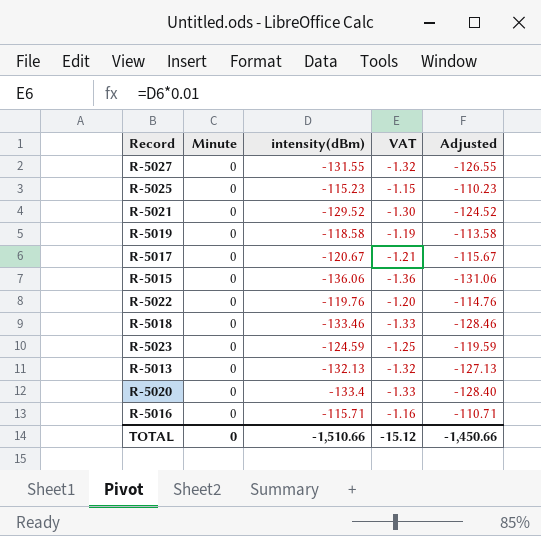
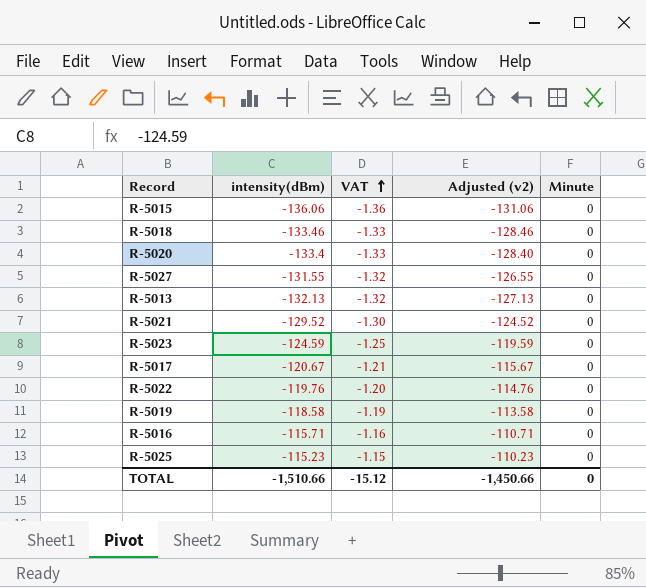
row order: none -> VAT ascending
column name: Adjusted -> Adjusted (v2)
column Minute | position: 2 -> 5

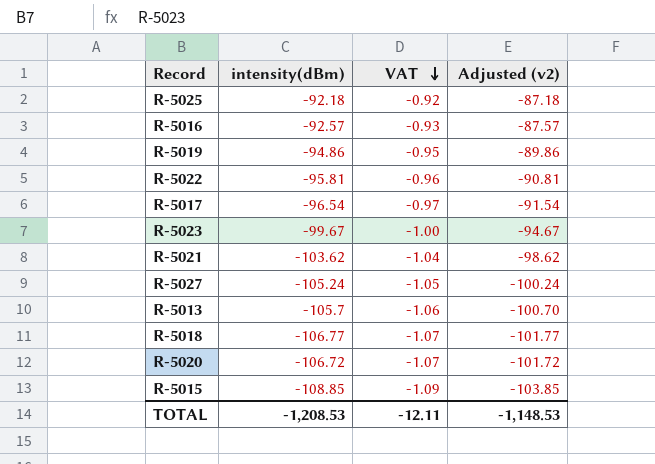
row order: VAT ascending -> VAT descending
column Minute | position: 5 -> none
R-5025 | intensity(dBm): -115.23 -> -92.18
R-5025 | VAT: -1.15 -> -0.92
R-5025 | Adjusted (v2): -110.23 -> -87.18
R-5016 | intensity(dBm): -115.71 -> -92.57
R-5016 | VAT: -1.16 -> -0.93
R-5016 | Adjusted (v2): -110.71 -> -87.57
R-5019 | intensity(dBm): -118.58 -> -94.86
R-5019 | VAT: -1.19 -> -0.95
R-5019 | Adjusted (v2): -113.58 -> -89.86
R-5022 | intensity(dBm): -119.76 -> -95.81
R-5022 | VAT: -1.20 -> -0.96
R-5022 | Adjusted (v2): -114.76 -> -90.81
R-5017 | intensity(dBm): -120.67 -> -96.54
R-5017 | VAT: -1.21 -> -0.97
R-5017 | Adjusted (v2): -115.67 -> -91.54
R-5023 | intensity(dBm): -124.59 -> -99.67
R-5023 | VAT: -1.25 -> -1.00
R-5023 | Adjusted (v2): -119.59 -> -94.67
R-5021 | intensity(dBm): -129.52 -> -103.62
R-5021 | VAT: -1.30 -> -1.04
R-5021 | Adjusted (v2): -124.52 -> -98.62
R-5027 | intensity(dBm): -131.55 -> -105.24
R-5027 | VAT: -1.32 -> -1.05
R-5027 | Adjusted (v2): -126.55 -> -100.24
R-5013 | intensity(dBm): -132.13 -> -105.7
R-5013 | VAT: -1.32 -> -1.06
R-5013 | Adjusted (v2): -127.13 -> -100.70
R-5018 | intensity(dBm): -133.46 -> -106.77
R-5018 | VAT: -1.33 -> -1.07
R-5018 | Adjusted (v2): -128.46 -> -101.77
R-5020 | intensity(dBm): -133.4 -> -106.72
R-5020 | VAT: -1.33 -> -1.07
R-5020 | Adjusted (v2): -128.40 -> -101.72
R-5015 | intensity(dBm): -136.06 -> -108.85
R-5015 | VAT: -1.36 -> -1.09
R-5015 | Adjusted (v2): -131.06 -> -103.85
TOTAL | intensity(dBm): -1,510.66 -> -1,208.53
TOTAL | VAT: -15.12 -> -12.11
TOTAL | Adjusted (v2): -1,450.66 -> -1,148.53

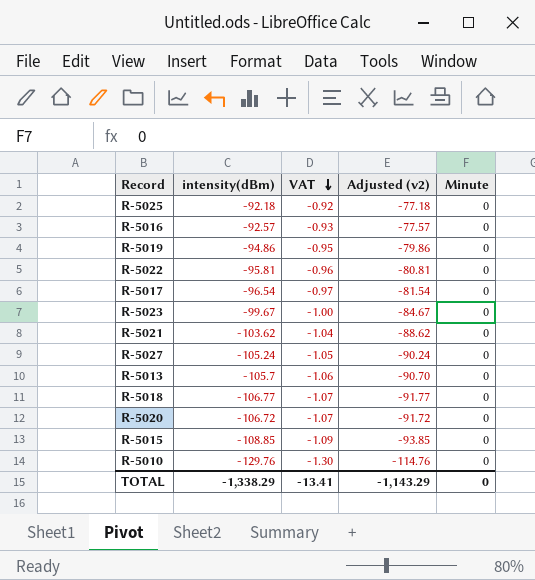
column Adjusted (v2) | formula: [intensity(dBm)] + 5 -> [intensity(dBm)] + 15
column Minute | position: none -> 5
row R-5010: none -> -129.76 | -1.30 | -114.76 | 0
TOTAL | intensity(dBm): -1,208.53 -> -1,338.29
TOTAL | VAT: -12.11 -> -13.41
TOTAL | Adjusted (v2): -1,148.53 -> -1,143.29

